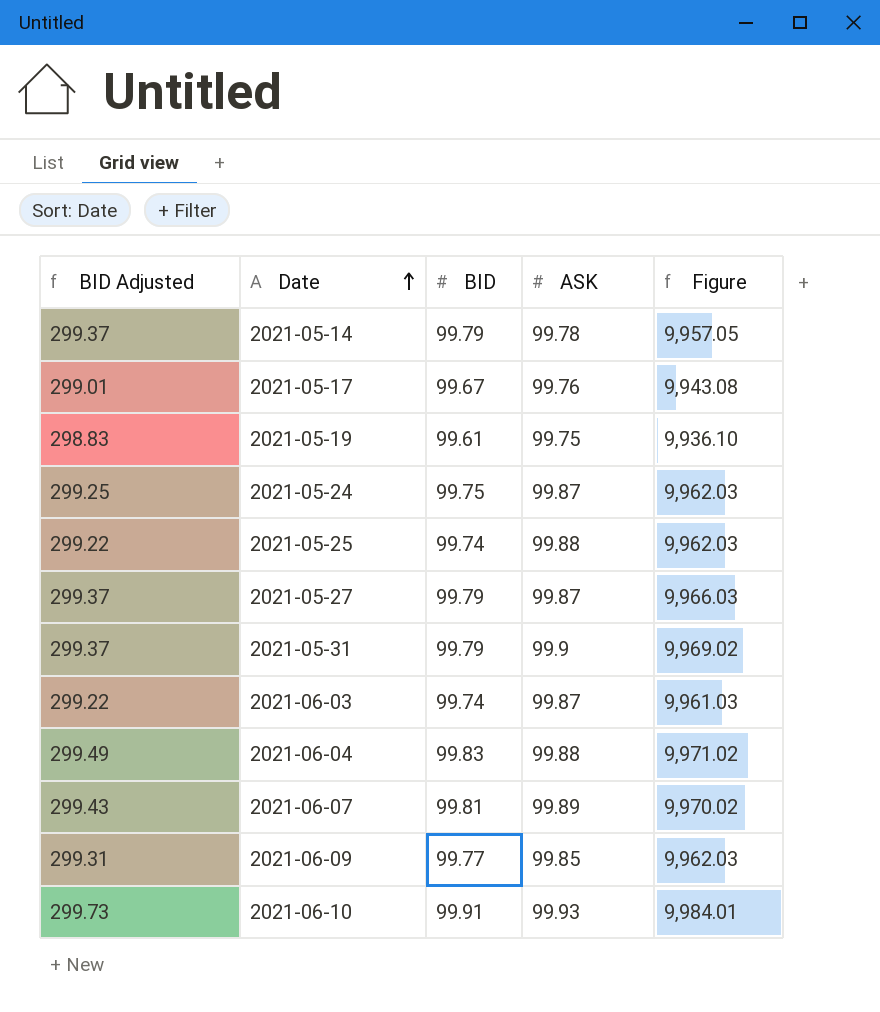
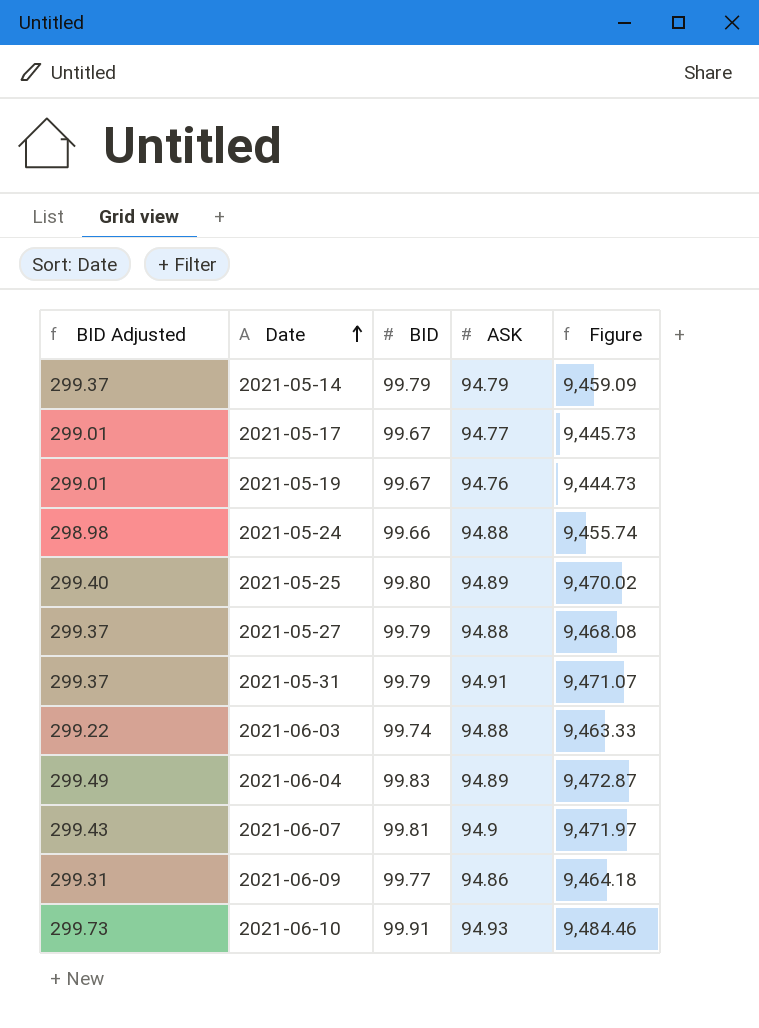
2021-05-14 | ASK: 99.78 -> 94.79
2021-05-14 | Figure: 9,957.05 -> 9,459.09
2021-05-17 | ASK: 99.76 -> 94.77
2021-05-17 | Figure: 9,943.08 -> 9,445.73
2021-05-19 | BID Adjusted: 298.83 -> 299.01
2021-05-19 | BID: 99.61 -> 99.67
2021-05-19 | ASK: 99.75 -> 94.76
2021-05-19 | Figure: 9,936.10 -> 9,444.73
2021-05-24 | BID Adjusted: 299.25 -> 298.98
2021-05-24 | BID: 99.75 -> 99.66
2021-05-24 | ASK: 99.87 -> 94.88
2021-05-24 | Figure: 9,962.03 -> 9,455.74
2021-05-25 | BID Adjusted: 299.22 -> 299.40
2021-05-25 | BID: 99.74 -> 99.80
2021-05-25 | ASK: 99.88 -> 94.89
2021-05-25 | Figure: 9,962.03 -> 9,470.02
2021-05-27 | ASK: 99.87 -> 94.88
2021-05-27 | Figure: 9,966.03 -> 9,468.08
2021-05-31 | ASK: 99.9 -> 94.91
2021-05-31 | Figure: 9,969.02 -> 9,471.07
2021-06-03 | ASK: 99.87 -> 94.88
2021-06-03 | Figure: 9,961.03 -> 9,463.33
2021-06-04 | ASK: 99.88 -> 94.89
2021-06-04 | Figure: 9,971.02 -> 9,472.87
2021-06-07 | ASK: 99.89 -> 94.9
2021-06-07 | Figure: 9,970.02 -> 9,471.97
2021-06-09 | ASK: 99.85 -> 94.86
2021-06-09 | Figure: 9,962.03 -> 9,464.18
2021-06-10 | ASK: 99.93 -> 94.93
2021-06-10 | Figure: 9,984.01 -> 9,484.46

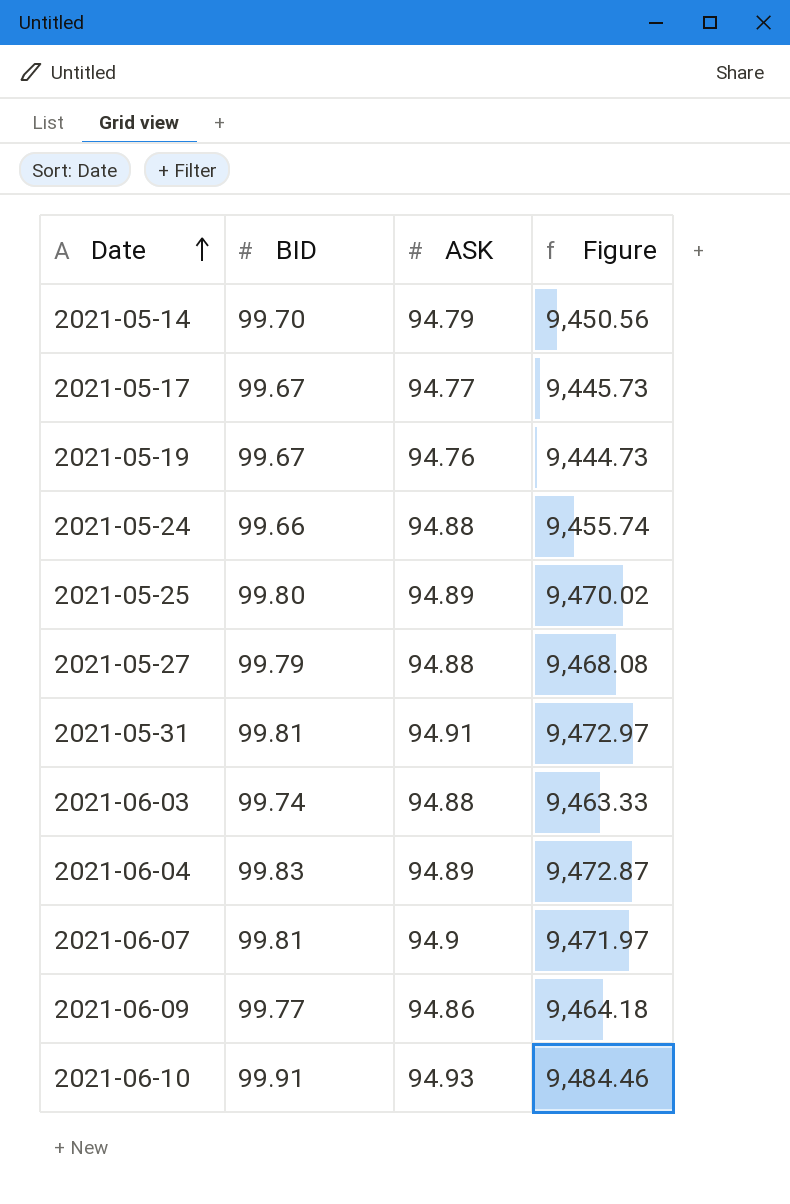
column BID Adjusted | formula: [BID] * 3 -> none
2021-05-14 | BID: 99.79 -> 99.70
2021-05-14 | Figure: 9,459.09 -> 9,450.56
2021-05-31 | BID: 99.79 -> 99.81
2021-05-31 | Figure: 9,471.07 -> 9,472.97

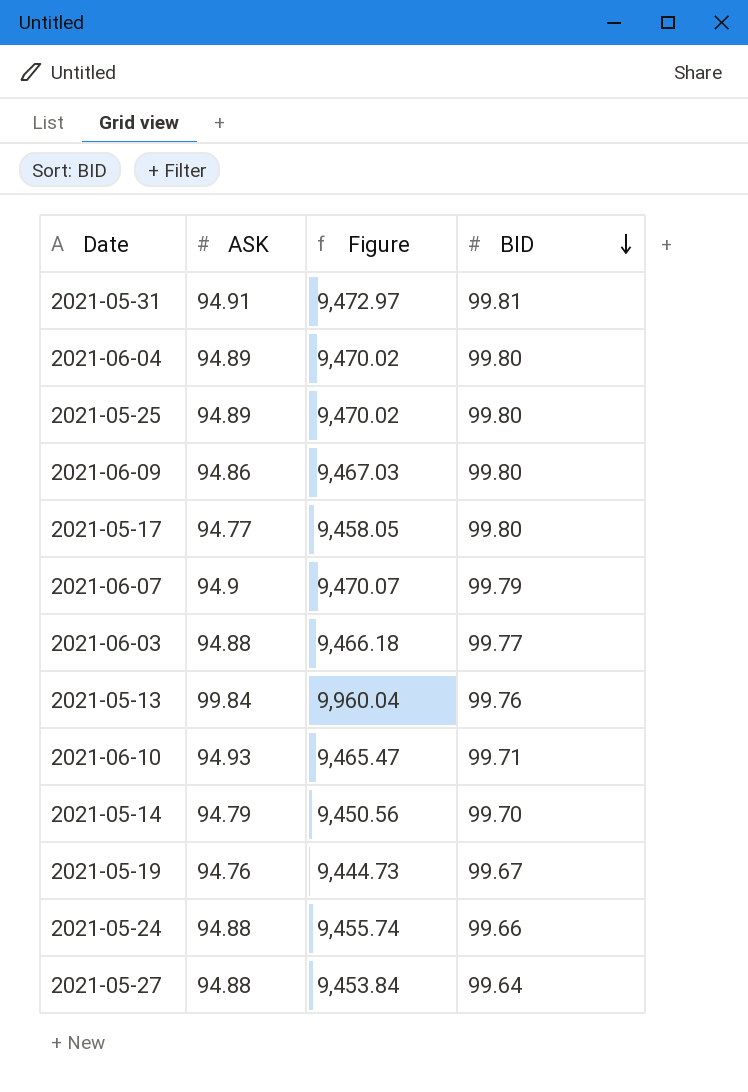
row order: Date ascending -> BID descending
column BID | position: 2 -> 4
2021-06-04 | Figure: 9,472.87 -> 9,470.02
2021-06-04 | BID: 99.83 -> 99.80
2021-06-09 | Figure: 9,464.18 -> 9,467.03
2021-06-09 | BID: 99.77 -> 99.80
2021-05-17 | Figure: 9,445.73 -> 9,458.05
2021-05-17 | BID: 99.67 -> 99.80
2021-06-07 | Figure: 9,471.97 -> 9,470.07
2021-06-07 | BID: 99.81 -> 99.79
2021-06-03 | Figure: 9,463.33 -> 9,466.18
2021-06-03 | BID: 99.74 -> 99.77
row 2021-05-13: none -> 99.84 | 9,960.04 | 99.76
2021-06-10 | Figure: 9,484.46 -> 9,465.47
2021-06-10 | BID: 99.91 -> 99.71
2021-05-27 | Figure: 9,468.08 -> 9,453.84
2021-05-27 | BID: 99.79 -> 99.64

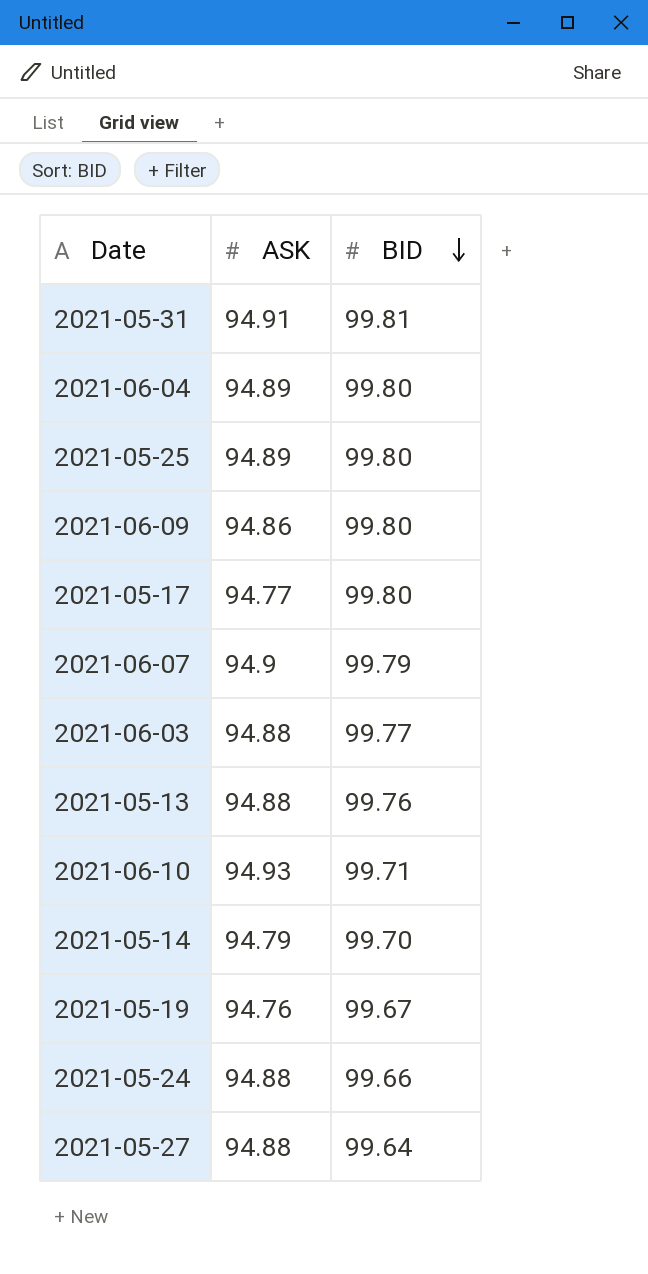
column Figure | formula: [ASK] * [BID] -> none
2021-05-13 | ASK: 99.84 -> 94.88

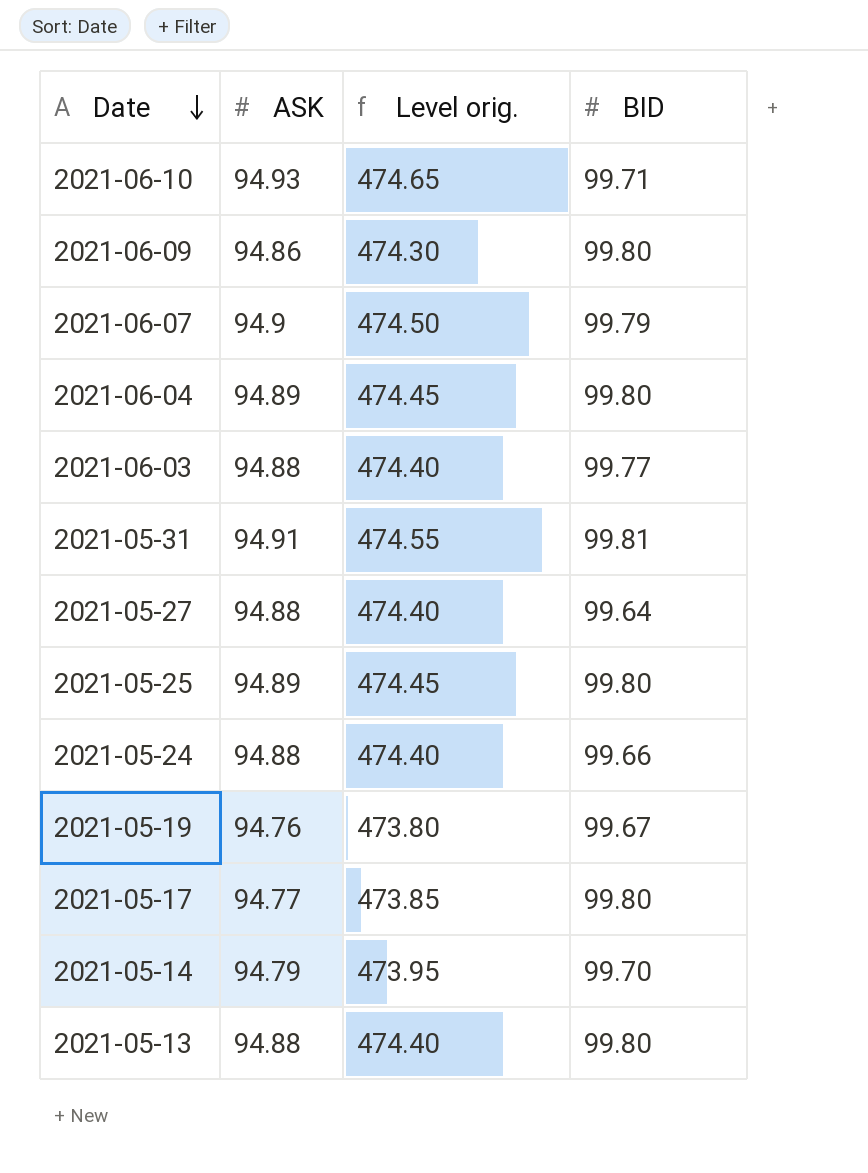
row order: BID descending -> Date descending
column Level orig. | formula: none -> [ASK] * 5
2021-05-13 | BID: 99.76 -> 99.80

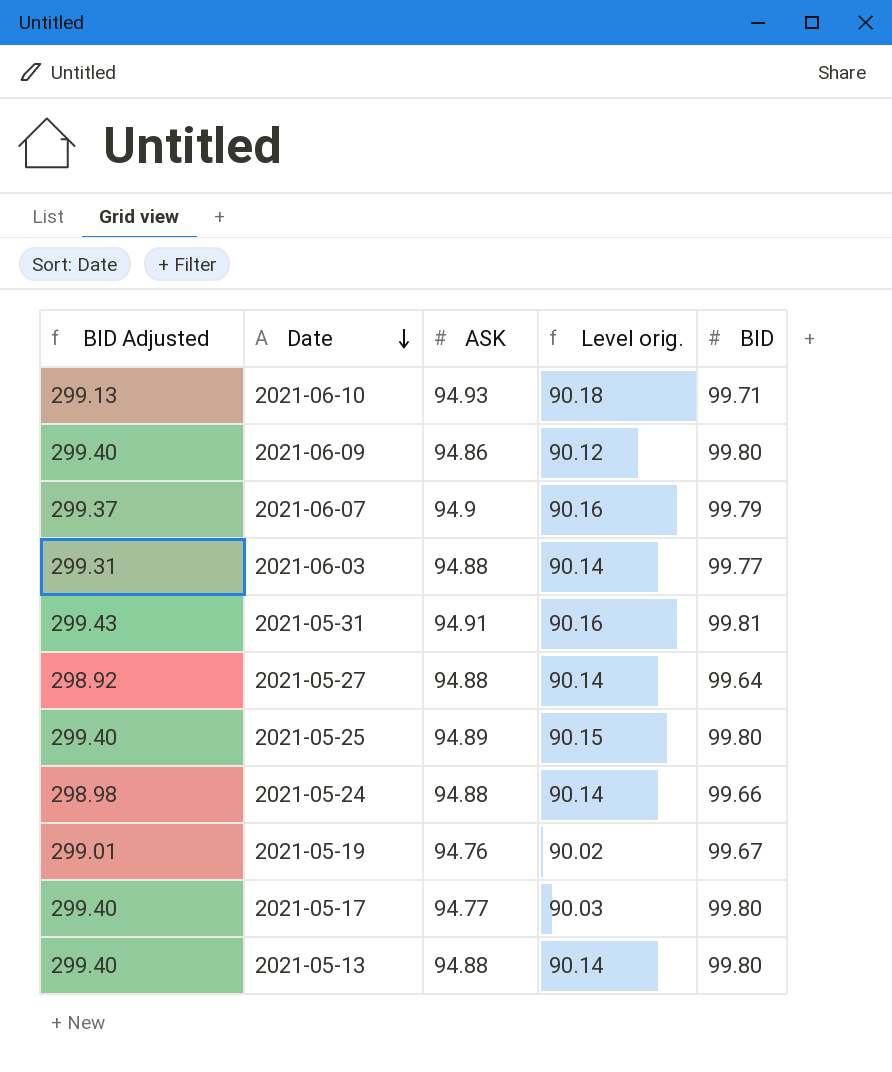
column BID Adjusted | formula: none -> [BID] * 3
column Level orig. | formula: [ASK] * 5 -> [ASK] * 0.95
row 2021-06-04: 94.89 | 474.45 | 99.80 -> none
row 2021-05-14: 94.79 | 473.95 | 99.70 -> none

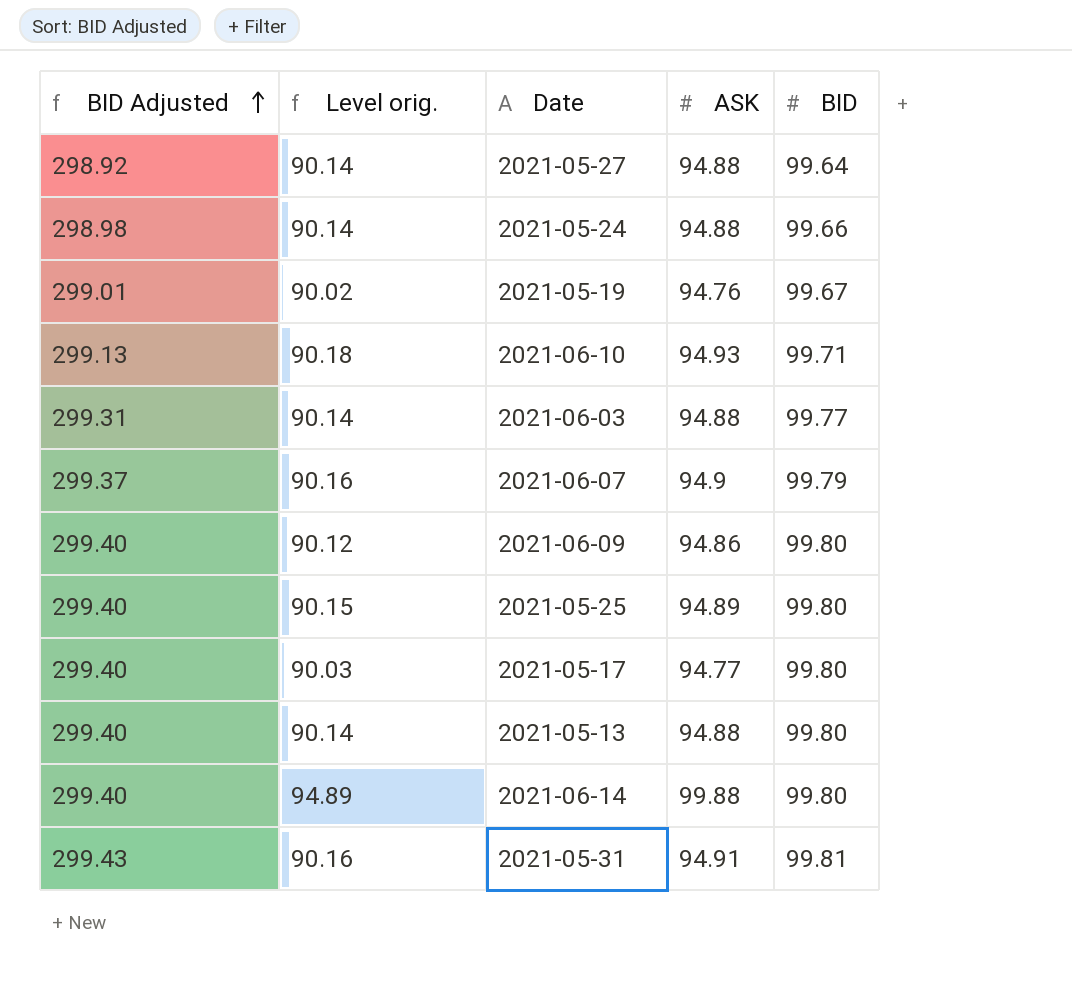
row order: Date descending -> BID Adjusted ascending
column Level orig. | position: 4 -> 2
row 2021-06-14: none -> 299.40 | 94.89 | 99.88 | 99.80

